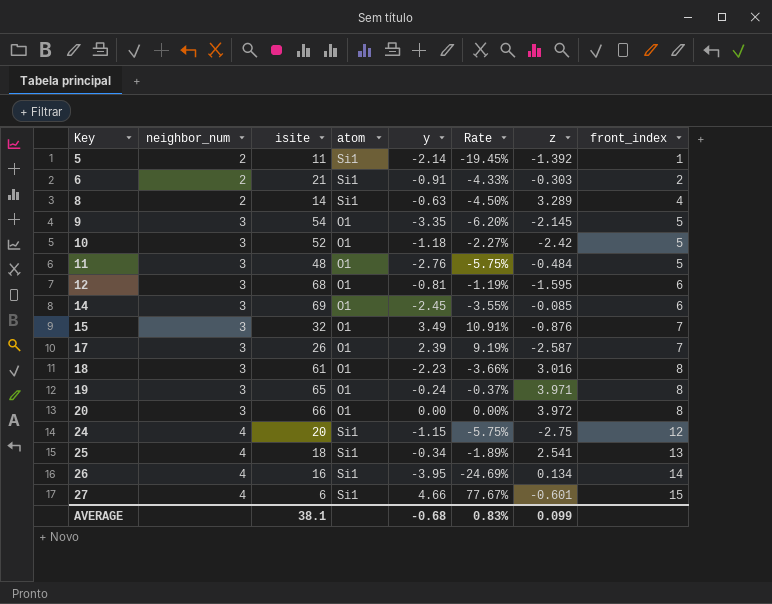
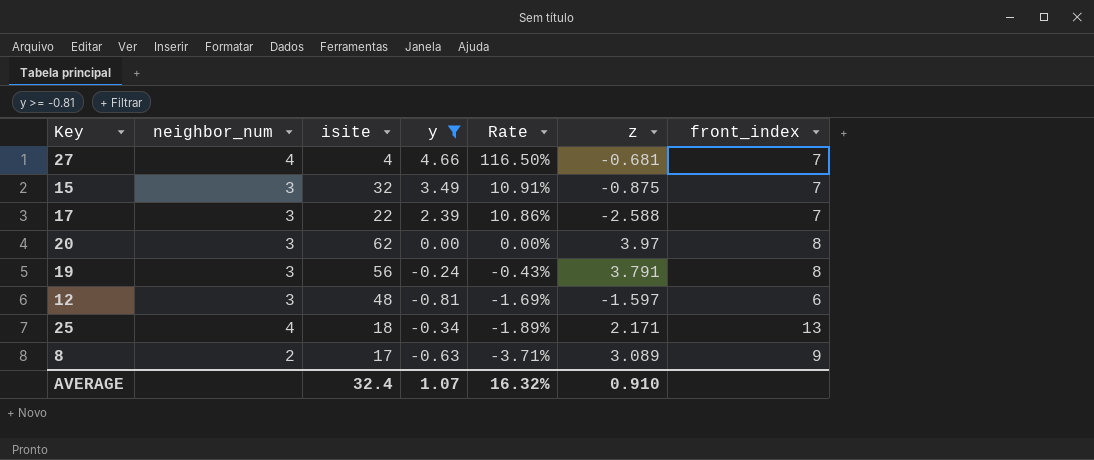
filter: none -> y >= -0.81
row order: Key ascending -> Rate descending
column atom | position: 4 -> none
27 | isite: 6 -> 4
27 | Rate: 77.67% -> 116.50%
27 | z: -0.601 -> -0.681
27 | front_index: 15 -> 7
15 | z: -0.876 -> -0.875
17 | isite: 26 -> 22
17 | Rate: 9.19% -> 10.86%
17 | z: -2.587 -> -2.588
20 | isite: 66 -> 62
20 | z: 3.972 -> 3.97
19 | isite: 65 -> 56
19 | Rate: -0.37% -> -0.43%
19 | z: 3.971 -> 3.791
12 | isite: 68 -> 48
12 | Rate: -1.19% -> -1.69%
12 | z: -1.595 -> -1.597
25 | z: 2.541 -> 2.171
8 | isite: 14 -> 17
8 | Rate: -4.50% -> -3.71%
8 | z: 3.289 -> 3.089
8 | front_index: 4 -> 9
AVERAGE | isite: 38.1 -> 32.4
AVERAGE | y: -0.68 -> 1.07
AVERAGE | Rate: 0.83% -> 16.32%
AVERAGE | z: 0.099 -> 0.910

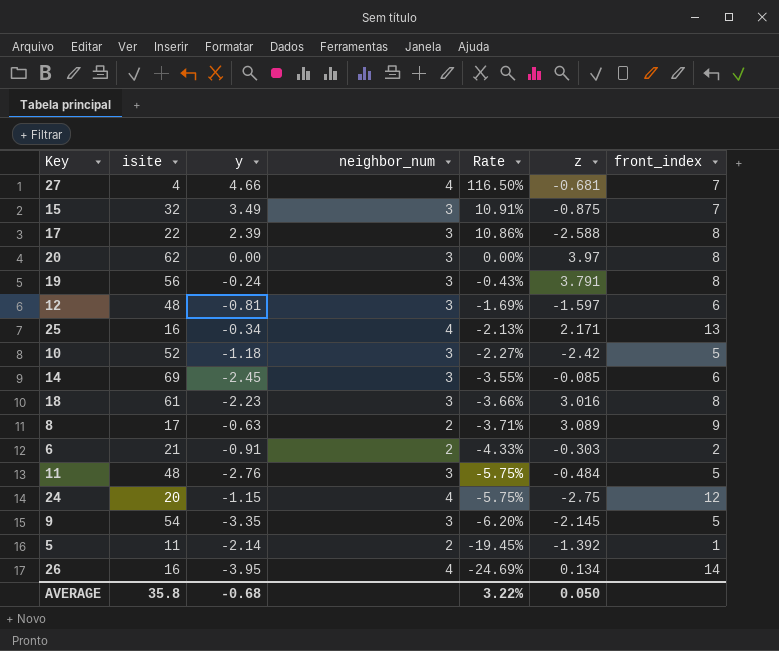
filter: y >= -0.81 -> none
column neighbor_num | position: 2 -> 4
17 | front_index: 7 -> 8
25 | isite: 18 -> 16
25 | Rate: -1.89% -> -2.13%
AVERAGE | isite: 32.4 -> 35.8
AVERAGE | y: 1.07 -> -0.68
AVERAGE | Rate: 16.32% -> 3.22%
AVERAGE | z: 0.910 -> 0.050

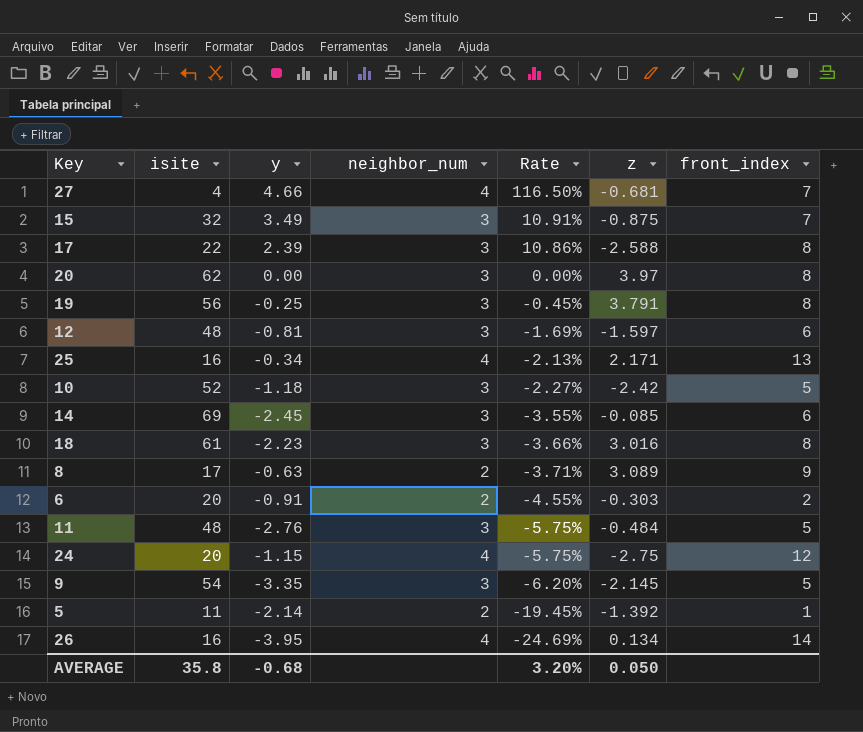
19 | y: -0.24 -> -0.25
19 | Rate: -0.43% -> -0.45%
6 | isite: 21 -> 20
6 | Rate: -4.33% -> -4.55%
AVERAGE | Rate: 3.22% -> 3.20%

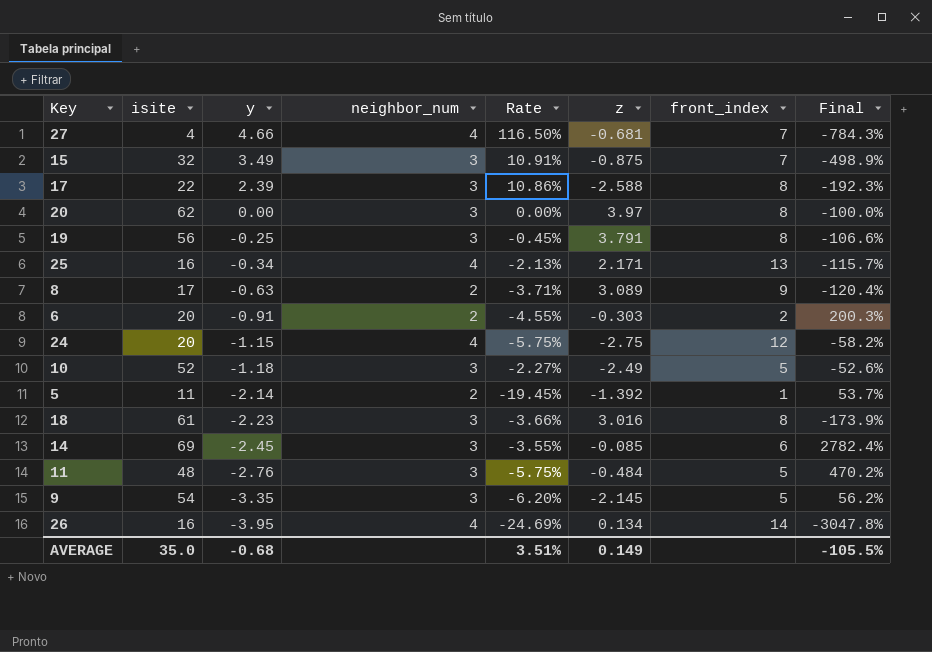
row order: Rate descending -> y descending
column Final | formula: none -> ([y] - [z]) / [z]
row 12: 48 | -0.81 | 3 | -1.69% | -1.597 | 6 -> none
10 | z: -2.42 -> -2.49
AVERAGE | isite: 35.8 -> 35.0
AVERAGE | Rate: 3.20% -> 3.51%
AVERAGE | z: 0.050 -> 0.149

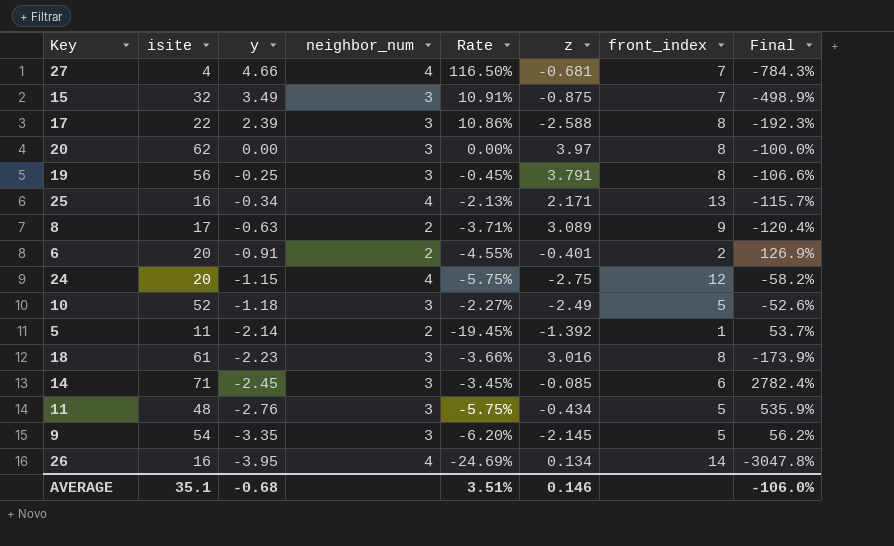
6 | z: -0.303 -> -0.401
6 | Final: 200.3% -> 126.9%
14 | isite: 69 -> 71
14 | Rate: -3.55% -> -3.45%
11 | z: -0.484 -> -0.434
11 | Final: 470.2% -> 535.9%
AVERAGE | isite: 35.0 -> 35.1
AVERAGE | z: 0.149 -> 0.146
AVERAGE | Final: -105.5% -> -106.0%

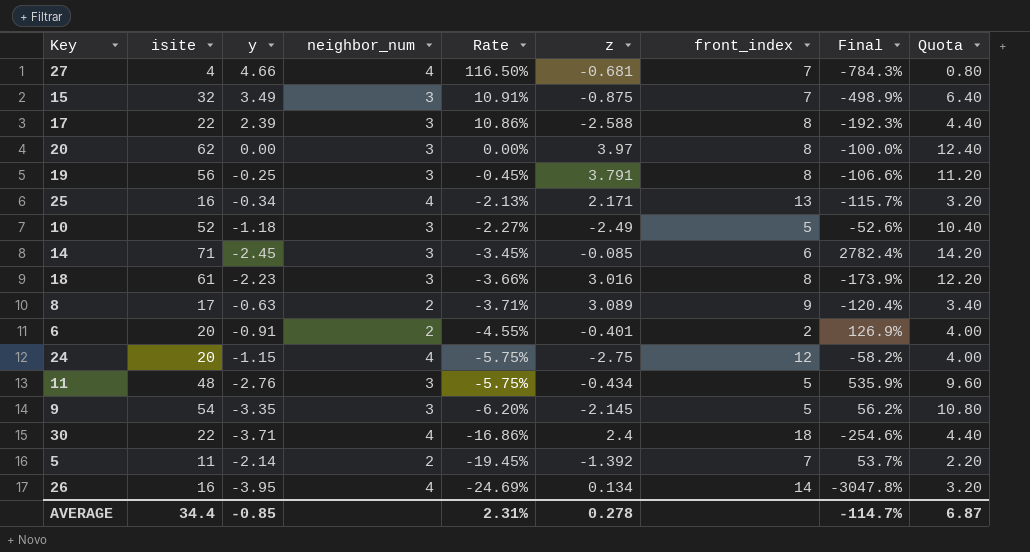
row order: y descending -> Rate descending
column Quota | formula: none -> [isite] * 0.2
row 30: none -> 22 | -3.71 | 4 | -16.86% | 2.4 | 18 | -254.6% | 4.40
5 | front_index: 1 -> 7
AVERAGE | isite: 35.1 -> 34.4
AVERAGE | y: -0.68 -> -0.85
AVERAGE | Rate: 3.51% -> 2.31%
AVERAGE | z: 0.146 -> 0.278
AVERAGE | Final: -106.0% -> -114.7%

